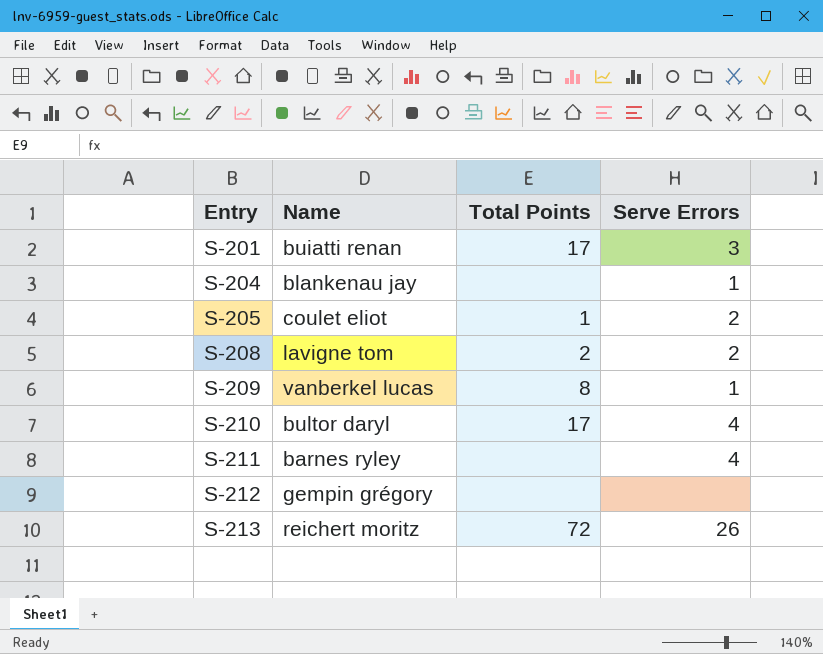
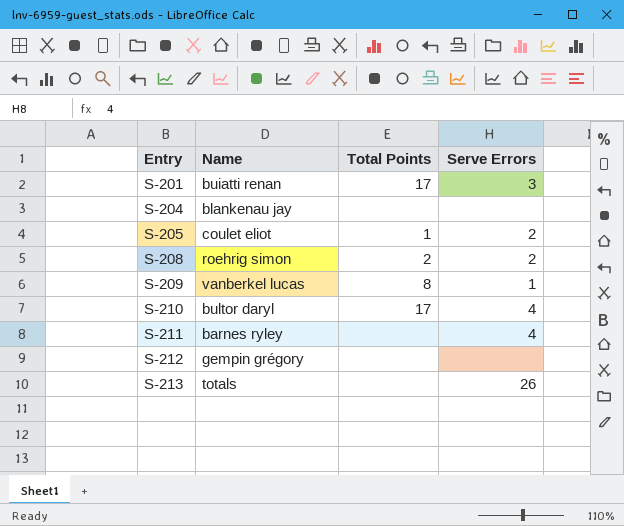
S-204 | Serve Errors: 1 -> none
S-208 | Name: lavigne tom -> roehrig simon
S-213 | Name: reichert moritz -> totals
S-213 | Total Points: 72 -> none

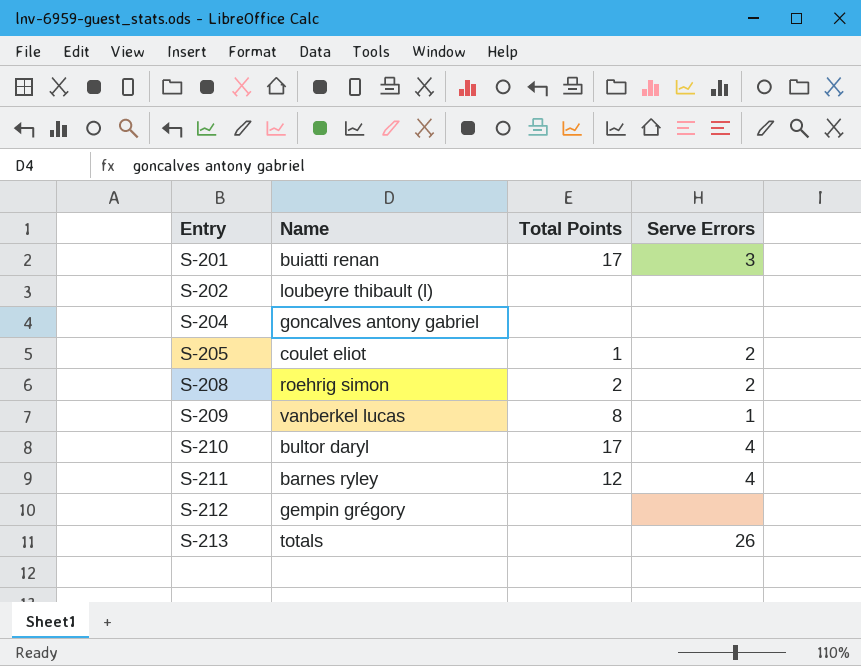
row S-202: none -> loubeyre thibault (l) | none | none
S-204 | Name: blankenau jay -> goncalves antony gabriel
S-211 | Total Points: none -> 12

